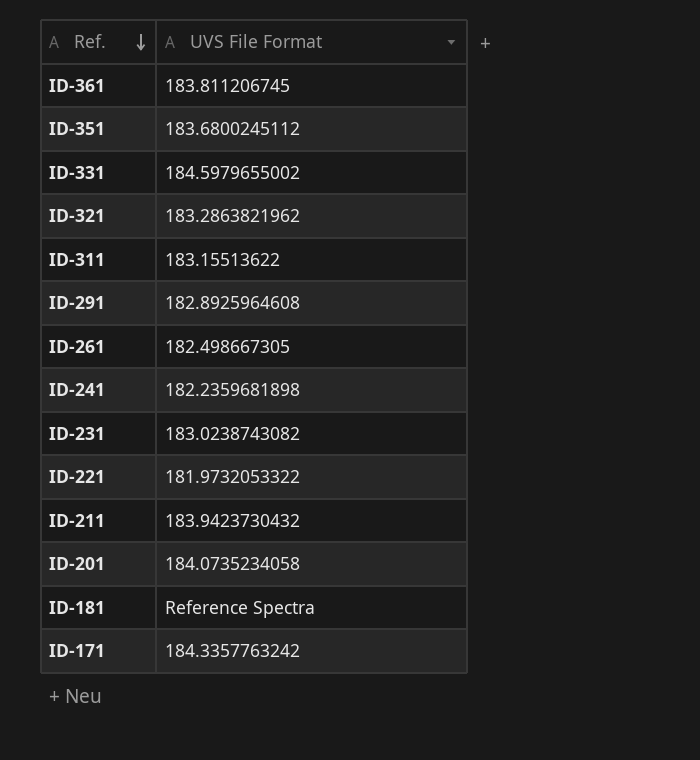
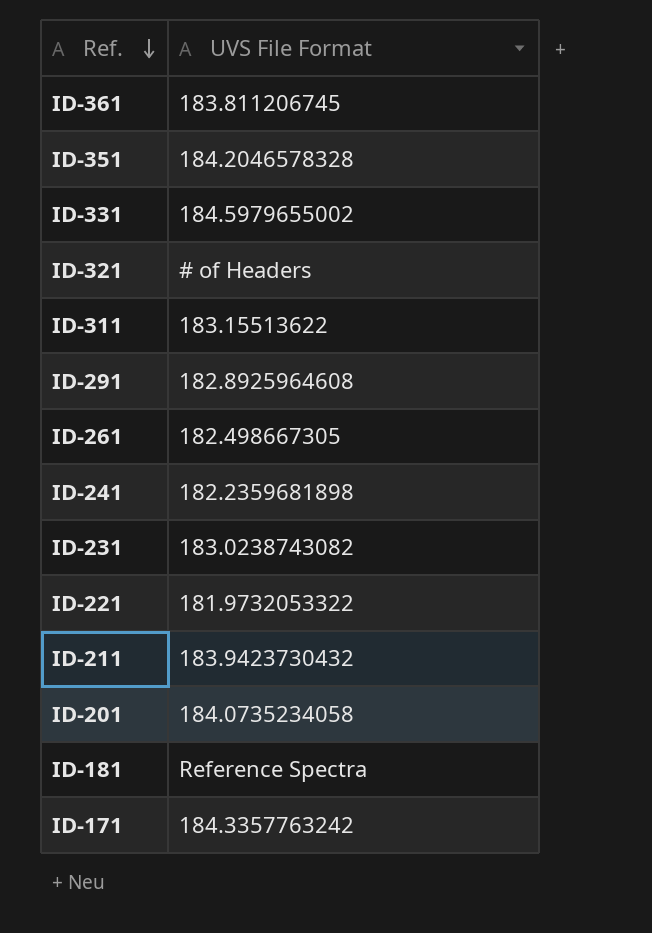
ID-351 | UVS File Format: 183.6800245112 -> 184.2046578328
ID-321 | UVS File Format: 183.2863821962 -> # of Headers

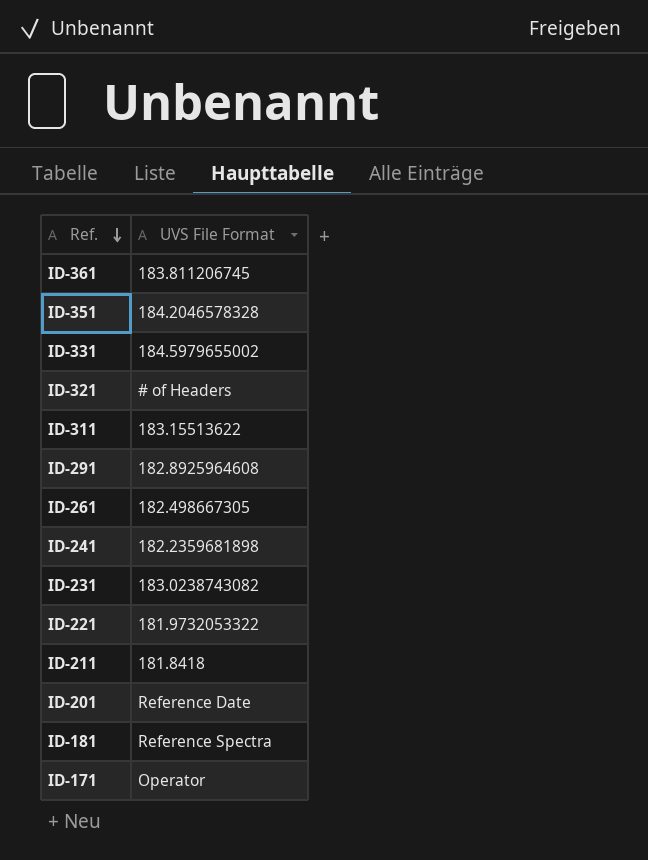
ID-211 | UVS File Format: 183.9423730432 -> 181.8418
ID-201 | UVS File Format: 184.0735234058 -> Reference Date
ID-171 | UVS File Format: 184.3357763242 -> Operator

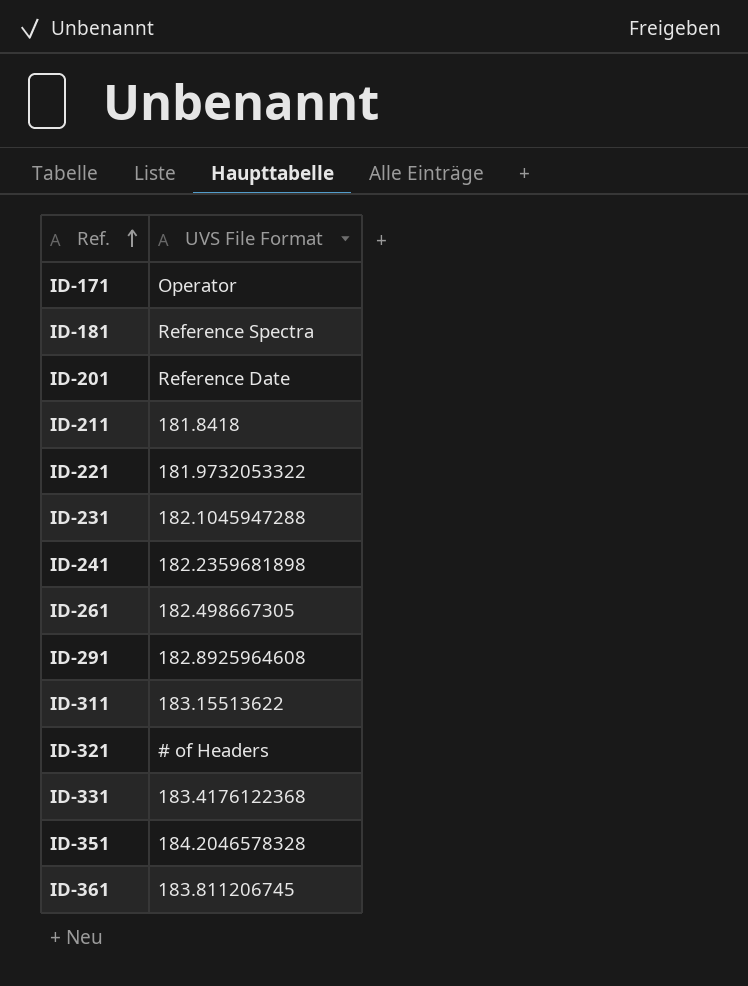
row order: Ref. descending -> Ref. ascending
ID-231 | UVS File Format: 183.0238743082 -> 182.1045947288
ID-331 | UVS File Format: 184.5979655002 -> 183.4176122368

